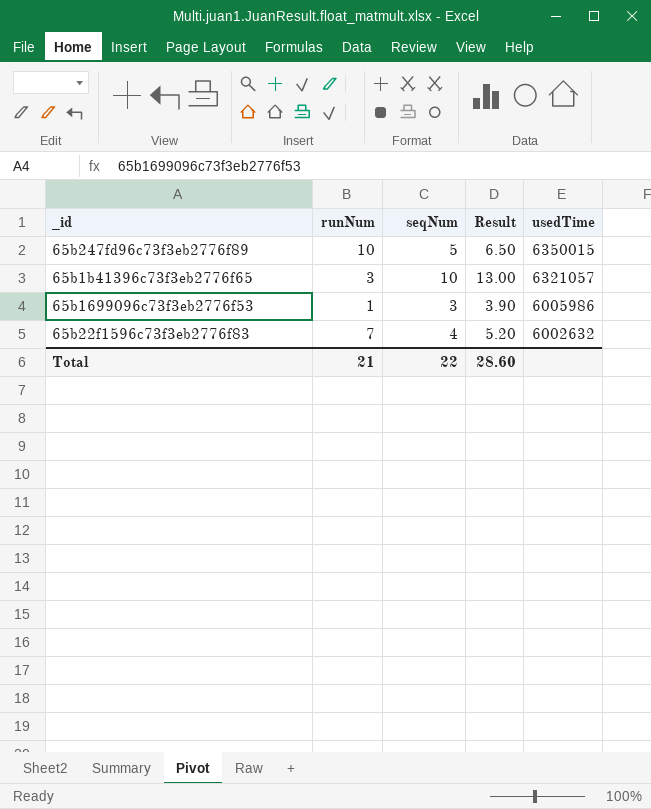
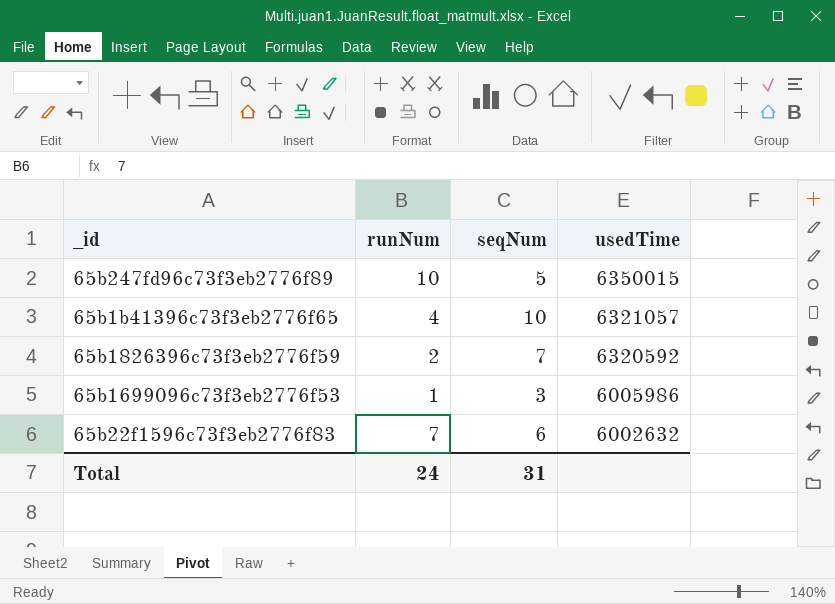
column Result | formula: [seqNum] * 1.3 -> none
65b1b41396c73f3eb2776f65 | runNum: 3 -> 4
row 65b1826396c73f3eb2776f59: none -> 2 | 7 | 6320592
65b22f1596c73f3eb2776f83 | seqNum: 4 -> 6
Total | runNum: 21 -> 24
Total | seqNum: 22 -> 31

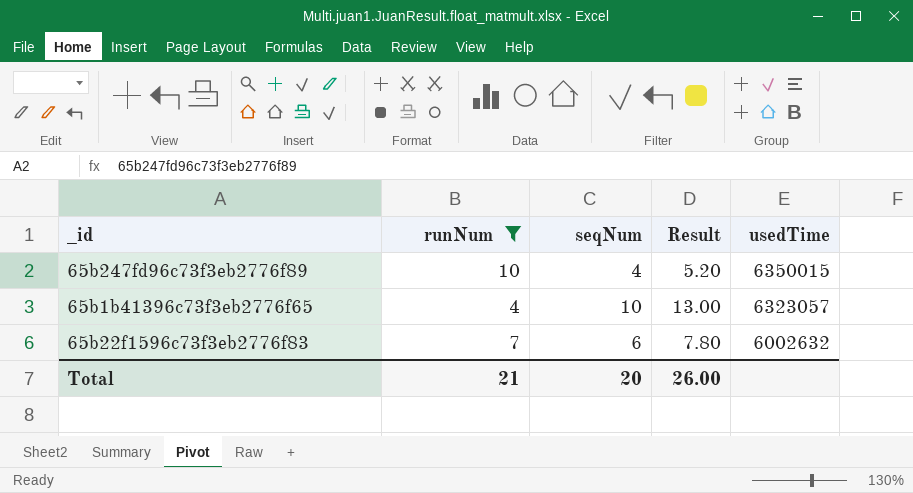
filter: none -> runNum >= 4
column Result | formula: none -> [seqNum] * 1.3
65b247fd96c73f3eb2776f89 | seqNum: 5 -> 4
65b1b41396c73f3eb2776f65 | usedTime: 6321057 -> 6323057
Total | runNum: 24 -> 21
Total | seqNum: 31 -> 20

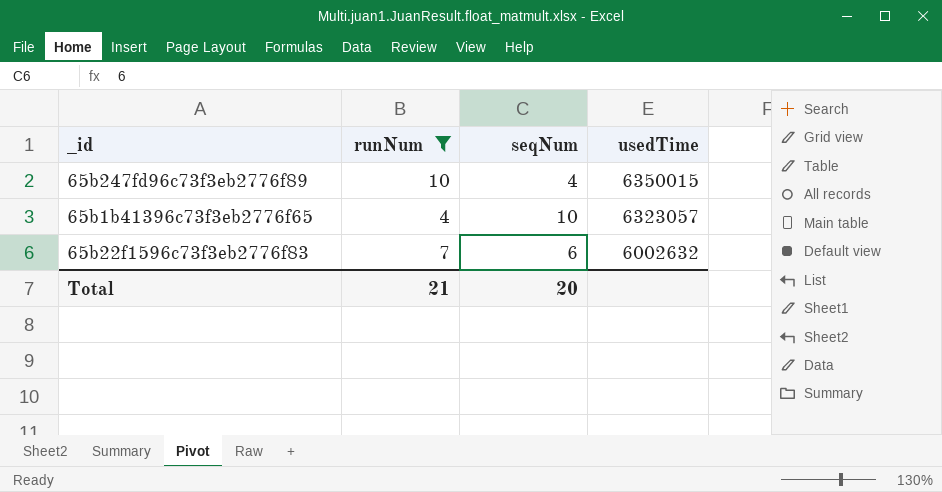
column Result | formula: [seqNum] * 1.3 -> none

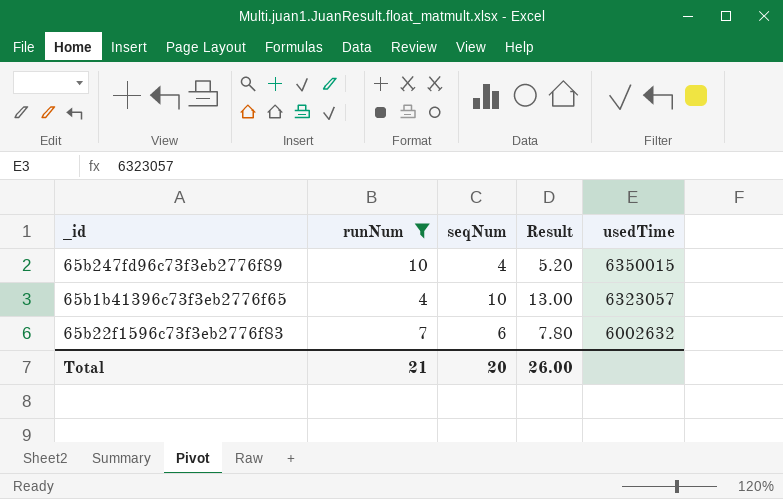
column Result | formula: none -> [seqNum] * 1.3

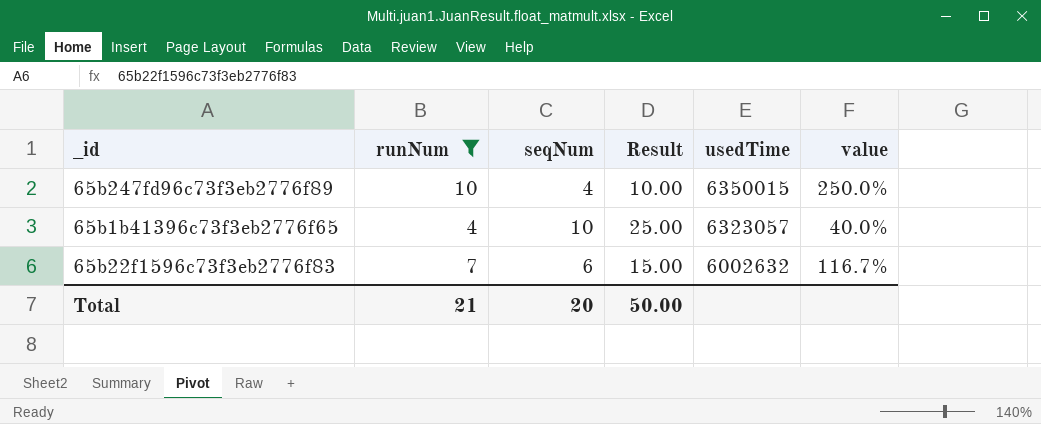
column Result | formula: [seqNum] * 1.3 -> [seqNum] * 2.5
column value | formula: none -> [runNum] / [seqNum]
Total | Result: 26.00 -> 50.00

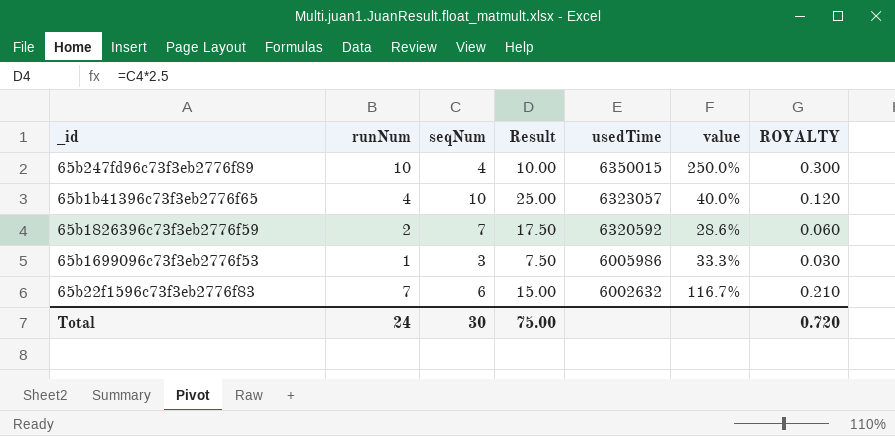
filter: runNum >= 4 -> none
column ROYALTY | formula: none -> [runNum] * 0.03
Total | runNum: 21 -> 24
Total | seqNum: 20 -> 30
Total | Result: 50.00 -> 75.00

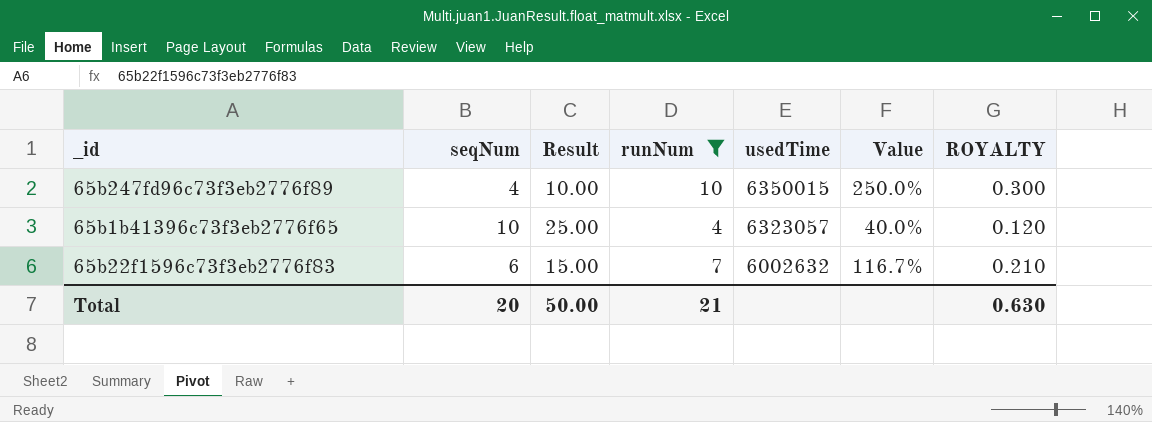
filter: none -> runNum >= 4
column runNum | position: 2 -> 4
column name: value -> Value
Total | seqNum: 30 -> 20
Total | Result: 75.00 -> 50.00
Total | runNum: 24 -> 21
Total | ROYALTY: 0.720 -> 0.630

